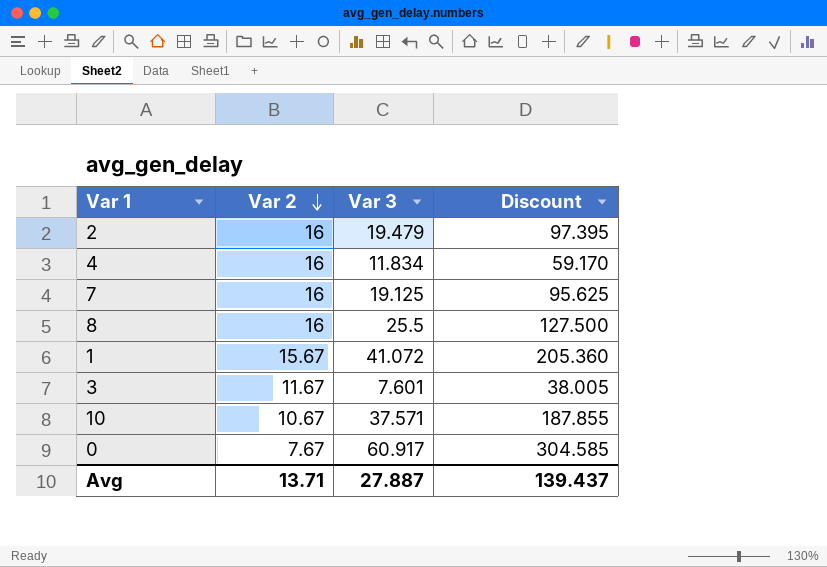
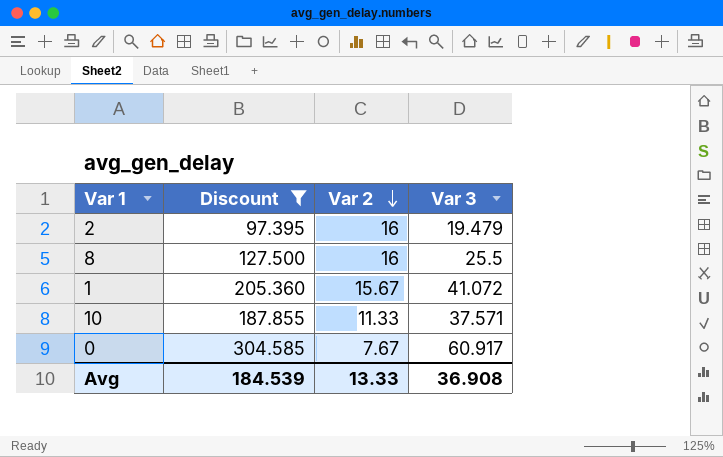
filter: none -> Discount >= 97.395
column Discount | position: 4 -> 2
10 | Var 2: 10.67 -> 11.33
Avg | Discount: 139.437 -> 184.539
Avg | Var 2: 13.71 -> 13.33
Avg | Var 3: 27.887 -> 36.908

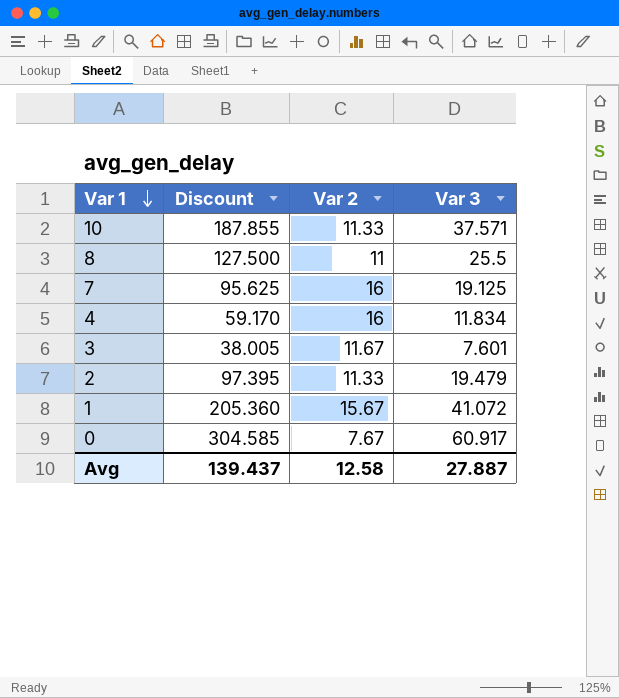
filter: Discount >= 97.395 -> none
row order: Var 2 descending -> Var 1 descending
8 | Var 2: 16 -> 11
2 | Var 2: 16 -> 11.33
Avg | Discount: 184.539 -> 139.437
Avg | Var 2: 13.33 -> 12.58
Avg | Var 3: 36.908 -> 27.887

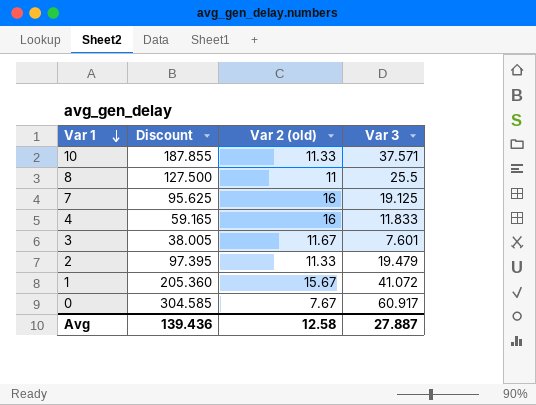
column name: Var 2 -> Var 2 (old)
4 | Discount: 59.170 -> 59.165
4 | Var 3: 11.834 -> 11.833
Avg | Discount: 139.437 -> 139.436

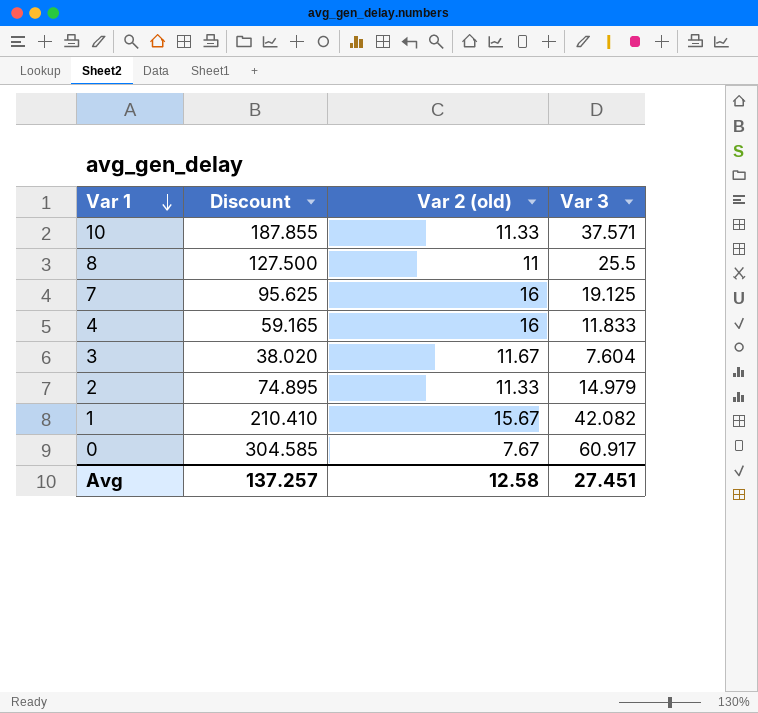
3 | Discount: 38.005 -> 38.020
3 | Var 3: 7.601 -> 7.604
2 | Discount: 97.395 -> 74.895
2 | Var 3: 19.479 -> 14.979
1 | Discount: 205.360 -> 210.410
1 | Var 3: 41.072 -> 42.082
Avg | Discount: 139.436 -> 137.257
Avg | Var 3: 27.887 -> 27.451

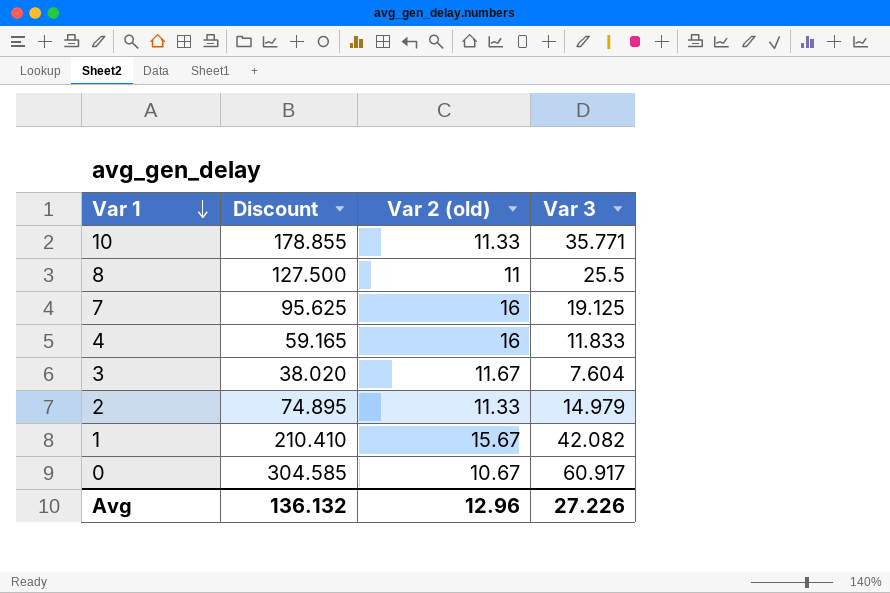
10 | Discount: 187.855 -> 178.855
10 | Var 3: 37.571 -> 35.771
0 | Var 2 (old): 7.67 -> 10.67
Avg | Discount: 137.257 -> 136.132
Avg | Var 2 (old): 12.58 -> 12.96
Avg | Var 3: 27.451 -> 27.226

